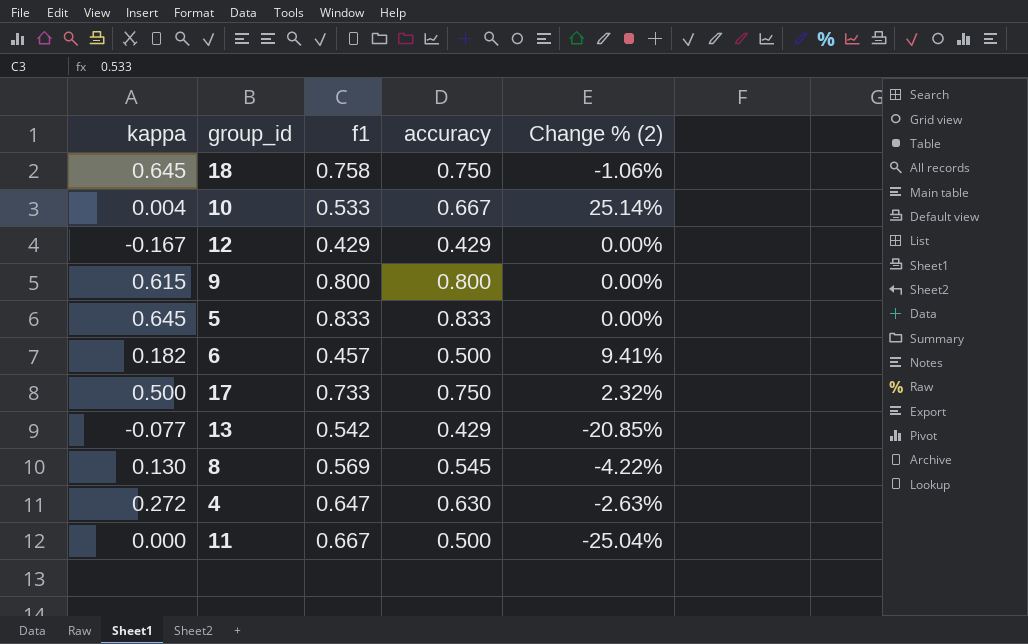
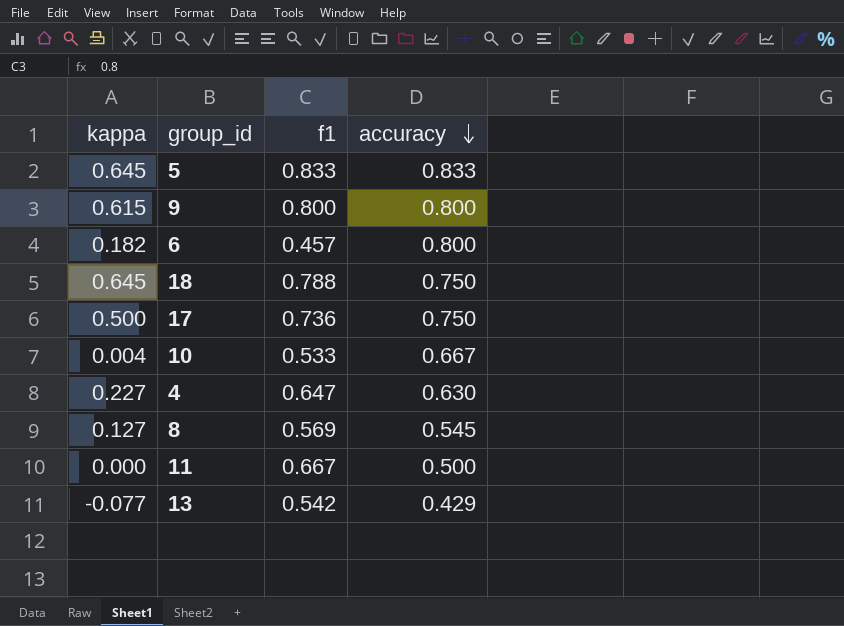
row order: none -> accuracy descending
column Change % (2) | formula: ([accuracy] - [f1]) / [f1] -> none
row 12: -0.167 | 0.429 | 0.429 | 0.00% -> none
6 | accuracy: 0.500 -> 0.800
18 | f1: 0.758 -> 0.788
17 | f1: 0.733 -> 0.736
4 | kappa: 0.272 -> 0.227
8 | kappa: 0.130 -> 0.127

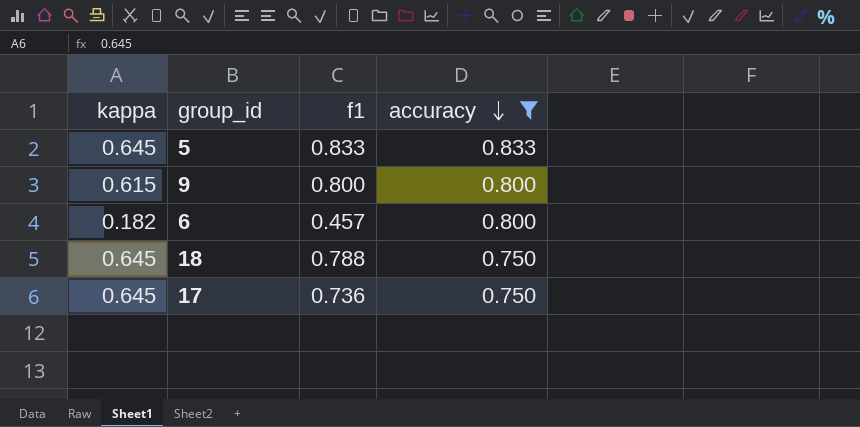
filter: none -> accuracy >= 0.750
17 | kappa: 0.500 -> 0.645

